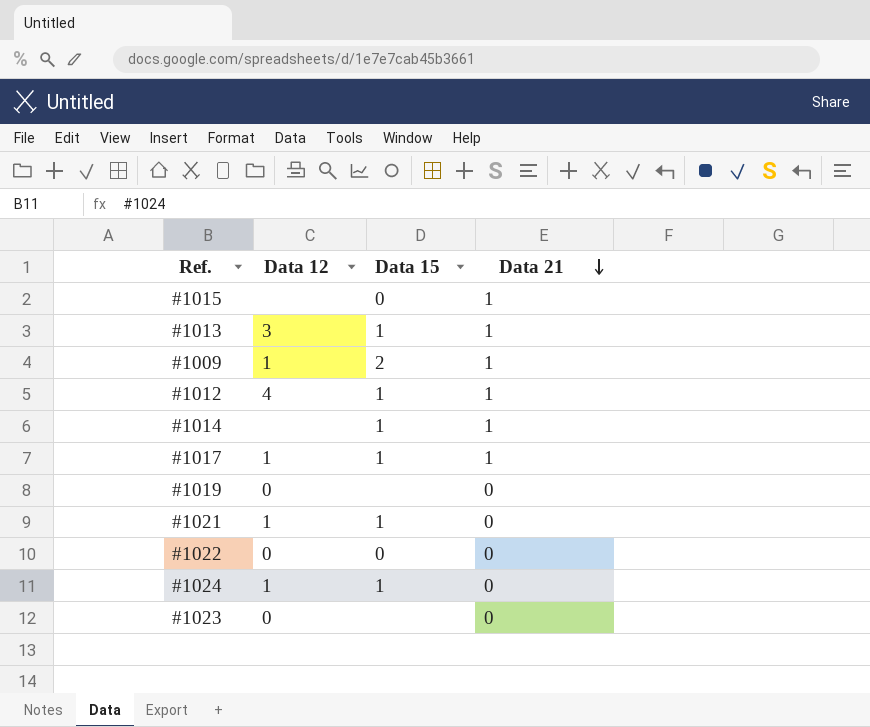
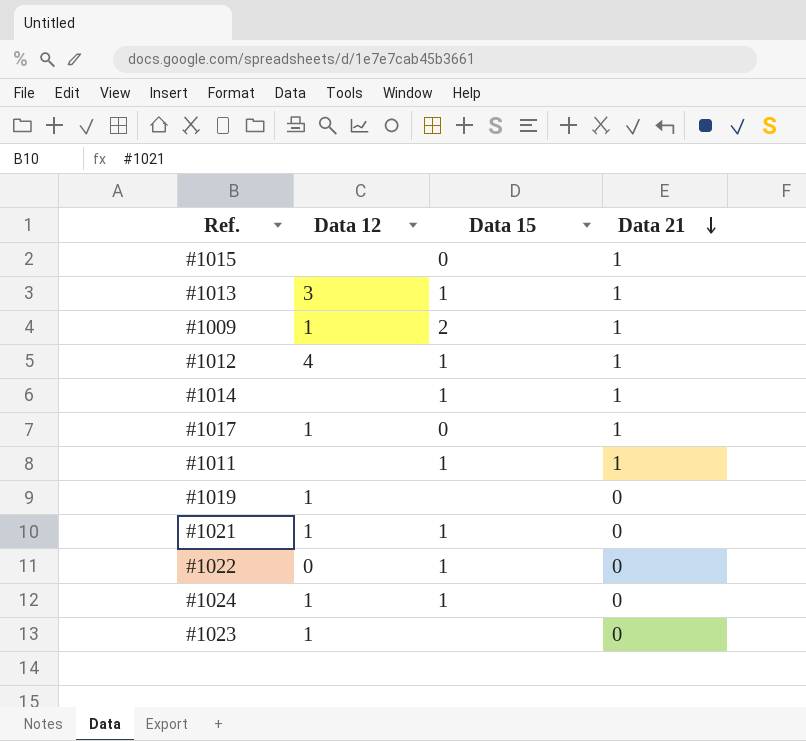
#1017 | Data 15: 1 -> 0
row #1011: none -> none | 1 | 1
#1019 | Data 12: 0 -> 1
#1022 | Data 15: 0 -> 1
#1023 | Data 12: 0 -> 1

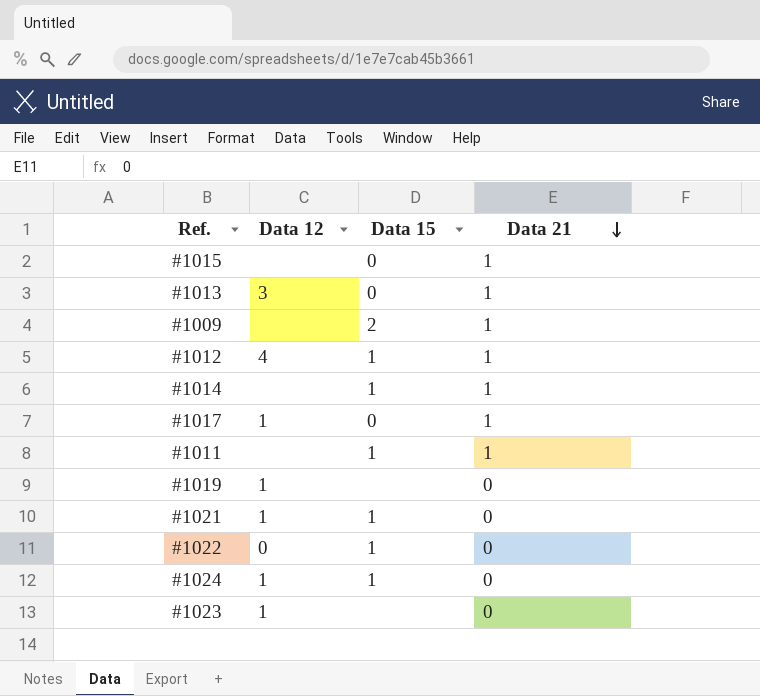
#1013 | Data 15: 1 -> 0
#1009 | Data 12: 1 -> none

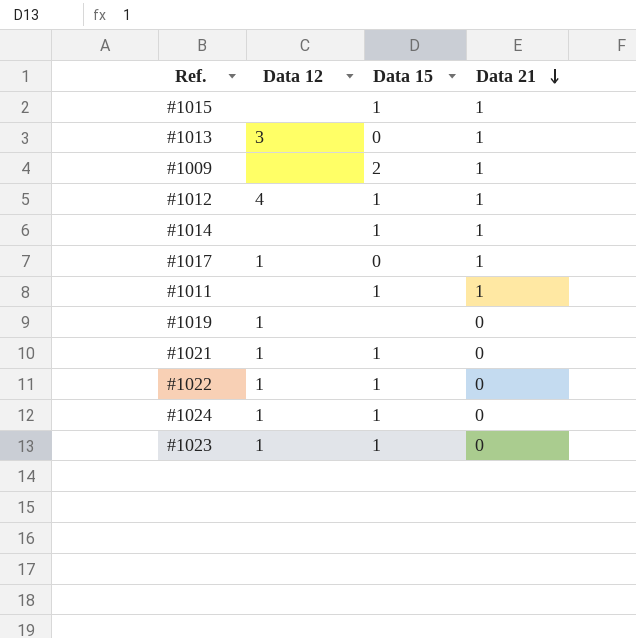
#1015 | Data 15: 0 -> 1
#1022 | Data 12: 0 -> 1
#1023 | Data 15: none -> 1

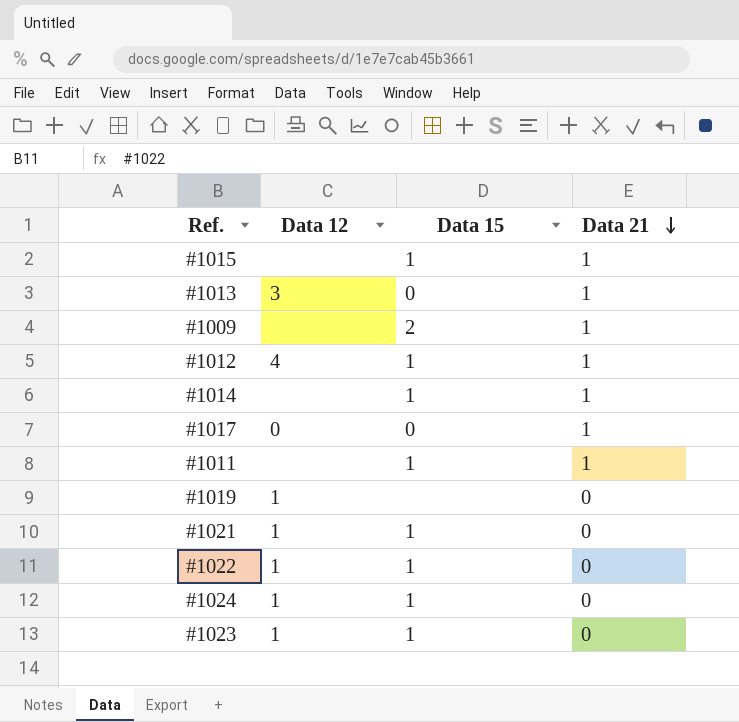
#1017 | Data 12: 1 -> 0

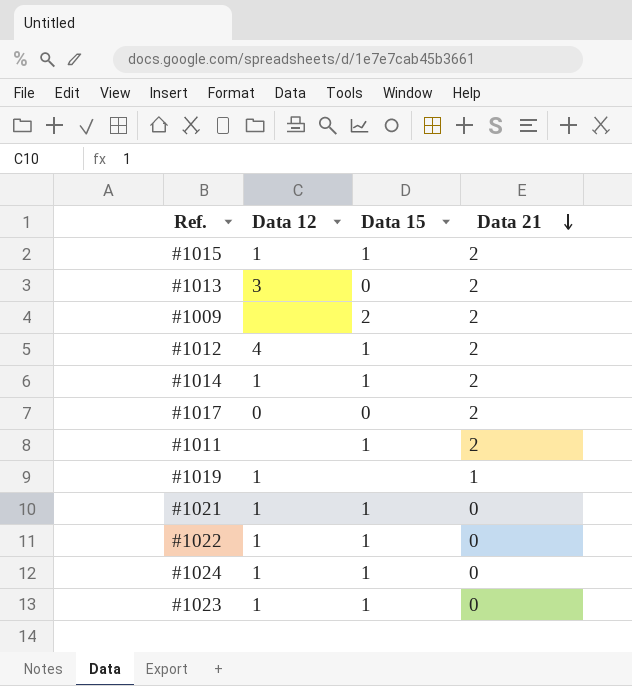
#1015 | Data 12: none -> 1
#1015 | Data 21: 1 -> 2
#1013 | Data 21: 1 -> 2
#1009 | Data 21: 1 -> 2
#1012 | Data 21: 1 -> 2
#1014 | Data 12: none -> 1
#1014 | Data 21: 1 -> 2
#1017 | Data 21: 1 -> 2
#1011 | Data 21: 1 -> 2
#1019 | Data 21: 0 -> 1

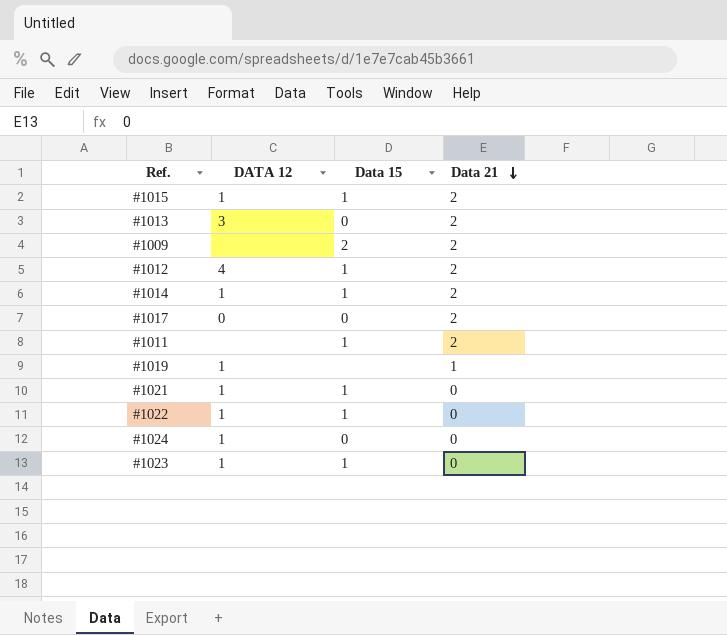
column name: Data 12 -> DATA 12
#1024 | Data 15: 1 -> 0

